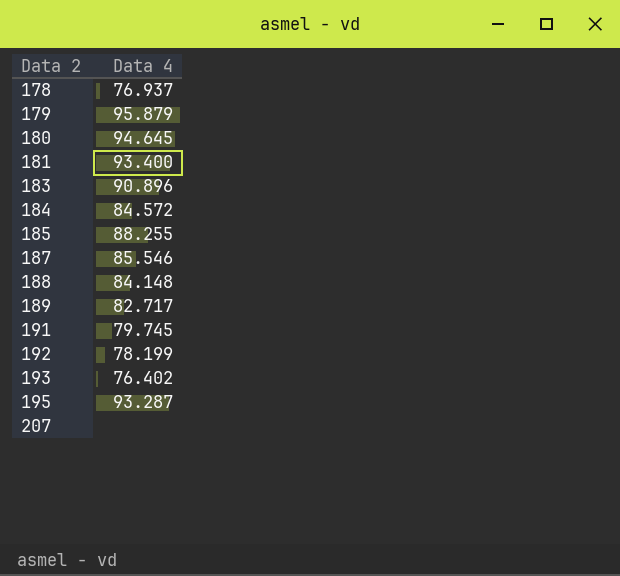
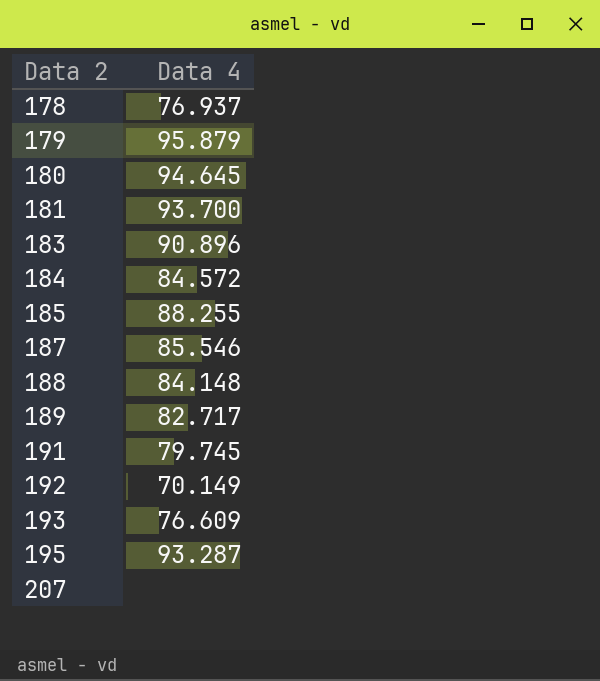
181 | Data 4: 93.400 -> 93.700
192 | Data 4: 78.199 -> 70.149
193 | Data 4: 76.402 -> 76.609

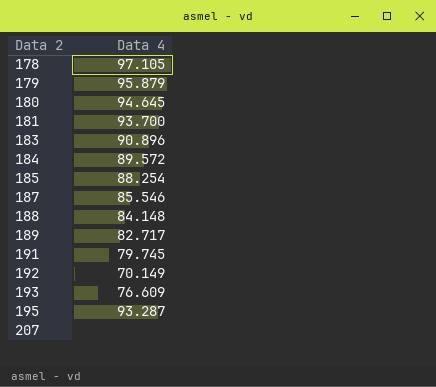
178 | Data 4: 76.937 -> 97.105
184 | Data 4: 84.572 -> 89.572
185 | Data 4: 88.255 -> 88.254

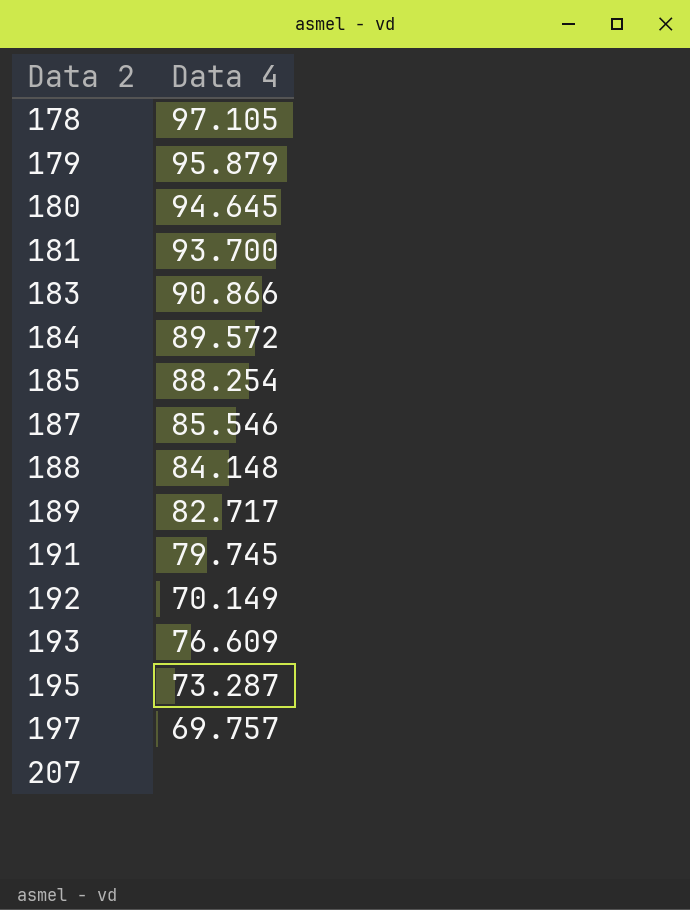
183 | Data 4: 90.896 -> 90.866
195 | Data 4: 93.287 -> 73.287
row 197: none -> 69.757

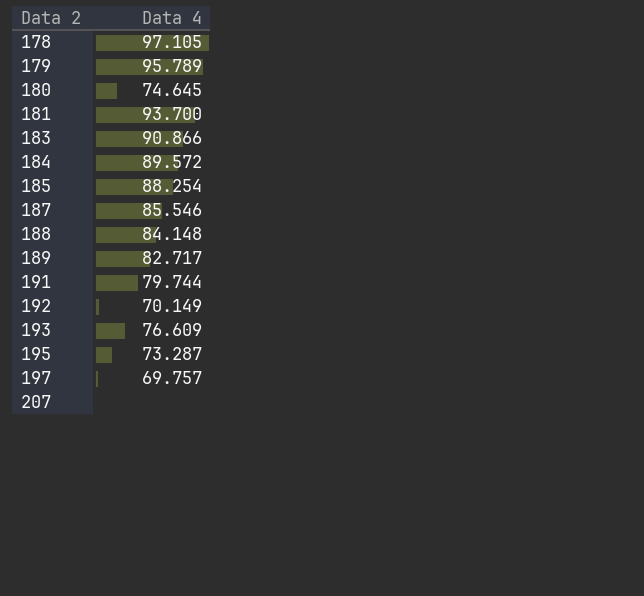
179 | Data 4: 95.879 -> 95.789
180 | Data 4: 94.645 -> 74.645
191 | Data 4: 79.745 -> 79.744

